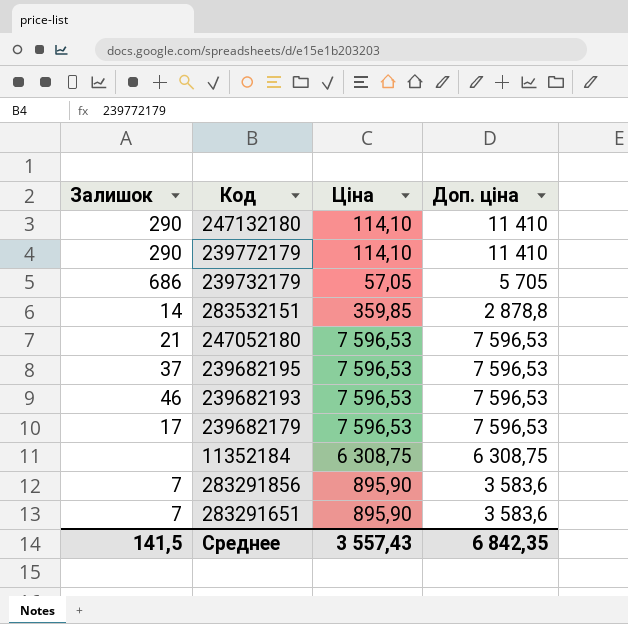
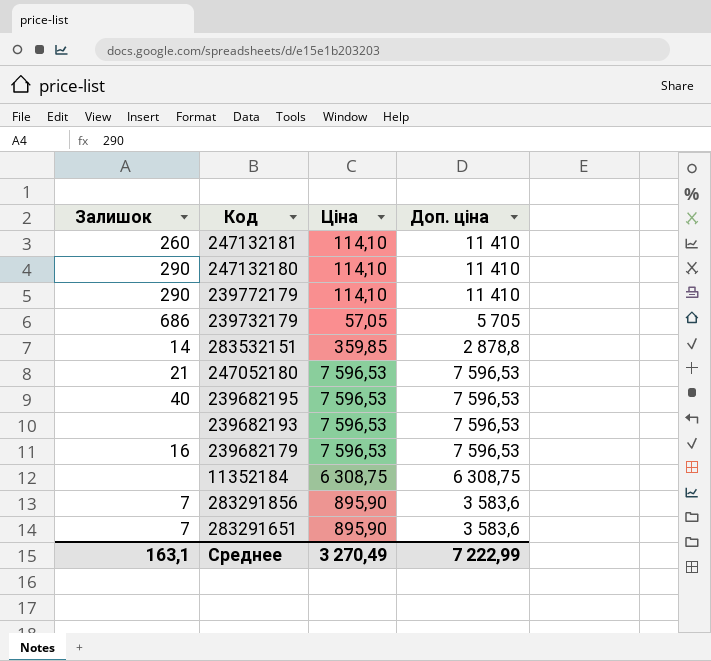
row 247132181: none -> 260 | 114,10 | 11 410
239682195 | Залишок: 37 -> 40
239682193 | Залишок: 46 -> none
239682179 | Залишок: 17 -> 16
Среднее | Залишок: 141,5 -> 163,1
Среднее | Ціна: 3 557,43 -> 3 270,49
Среднее | Доп. ціна: 6 842,35 -> 7 222,99

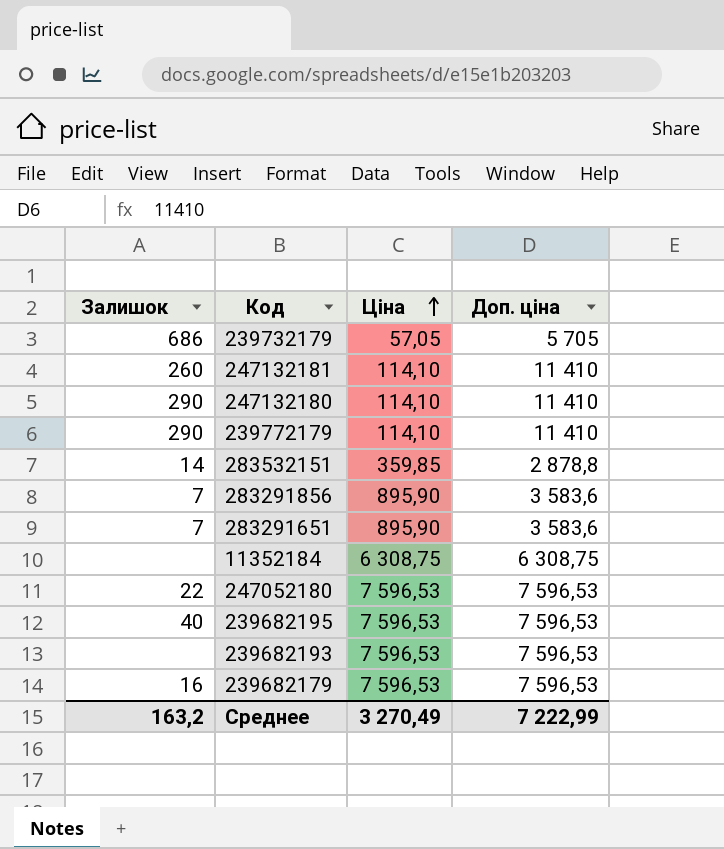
row order: none -> Ціна ascending
247052180 | Залишок: 21 -> 22
Среднее | Залишок: 163,1 -> 163,2

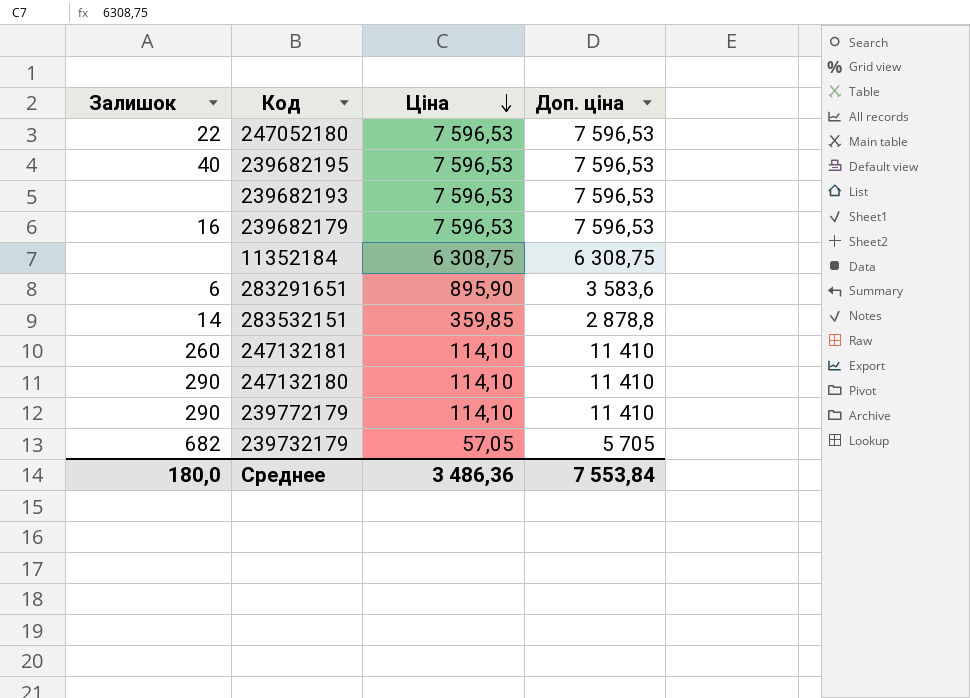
row order: Ціна ascending -> Ціна descending
row 283291856: 7 | 895,90 | 3 583,6 -> none
283291651 | Залишок: 7 -> 6
239732179 | Залишок: 686 -> 682
Среднее | Залишок: 163,2 -> 180,0
Среднее | Ціна: 3 270,49 -> 3 486,36
Среднее | Доп. ціна: 7 222,99 -> 7 553,84

